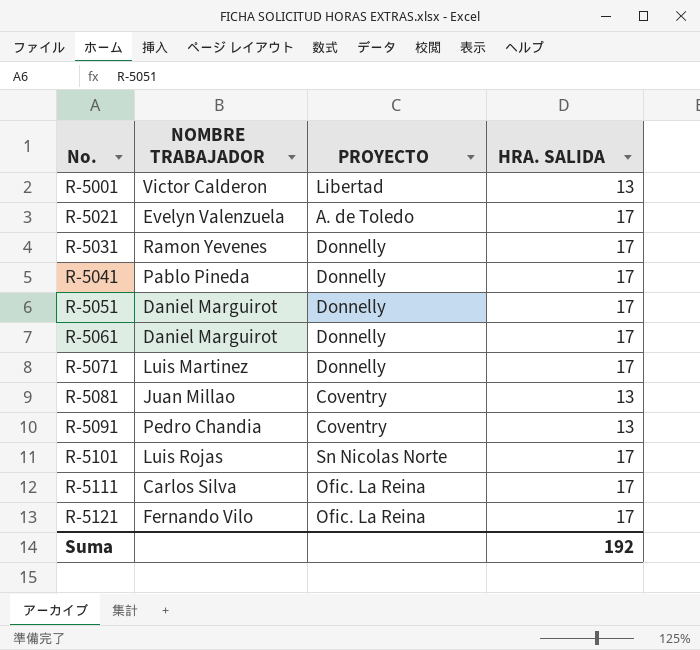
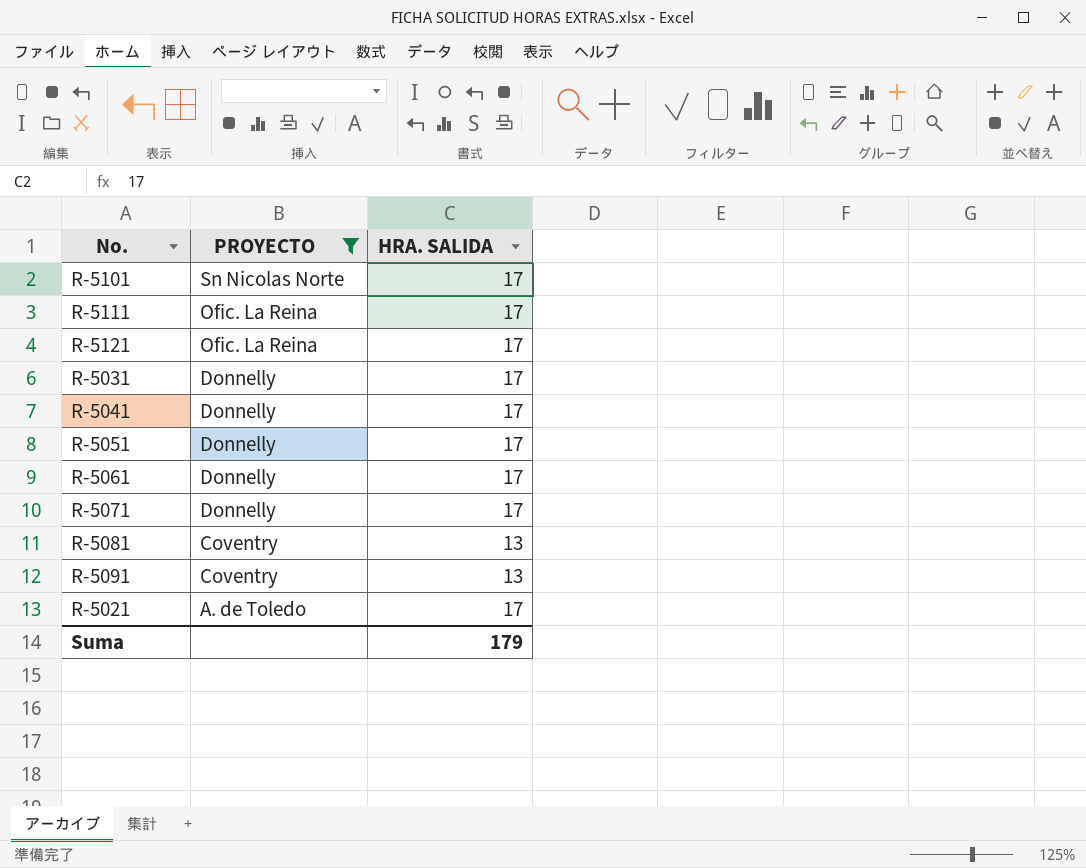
filter: none -> PROYECTO != Libertad
row order: No. ascending -> PROYECTO descending
column NOMBRE TRABAJADOR | position: 2 -> none
Suma | HRA. SALIDA: 192 -> 179

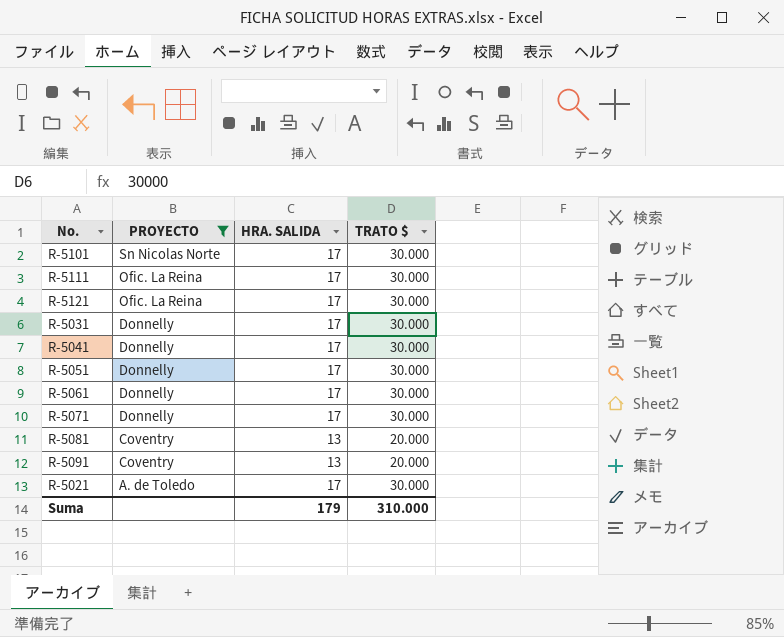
column TRATO $ | position: none -> 4

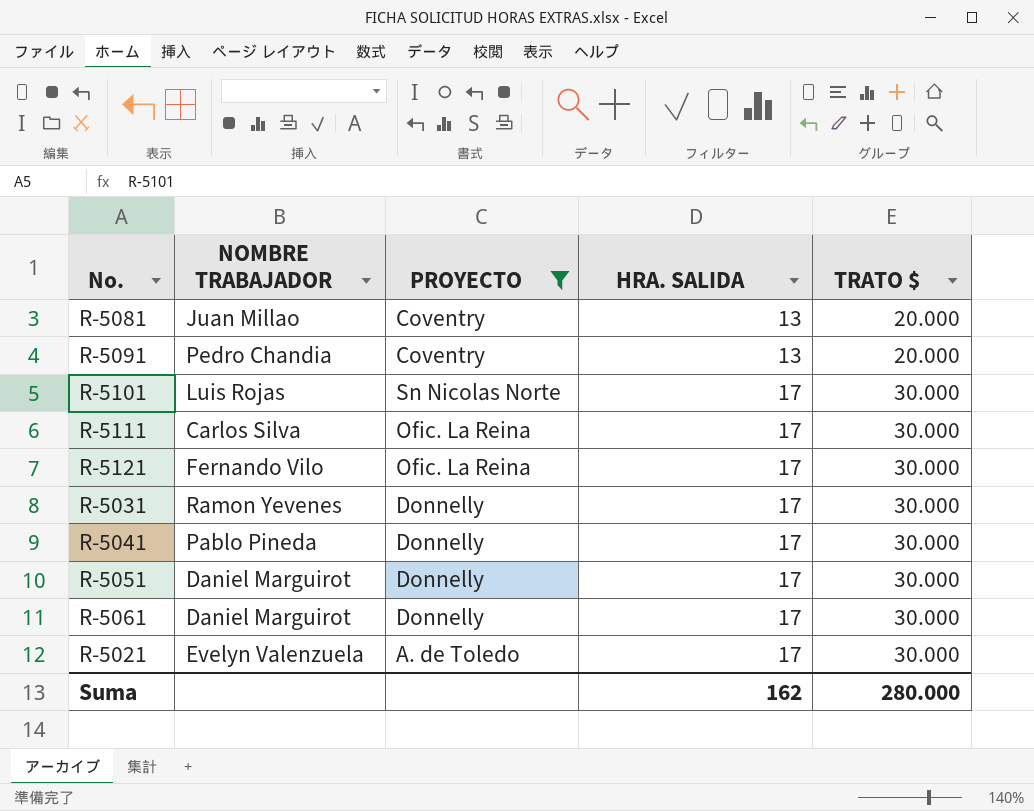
row order: PROYECTO descending -> HRA. SALIDA ascending
column NOMBRE TRABAJADOR | position: none -> 2
row R-5071: Donnelly | 17 | 30.000 -> none
Suma | HRA. SALIDA: 179 -> 162
Suma | TRATO $: 310.000 -> 280.000

